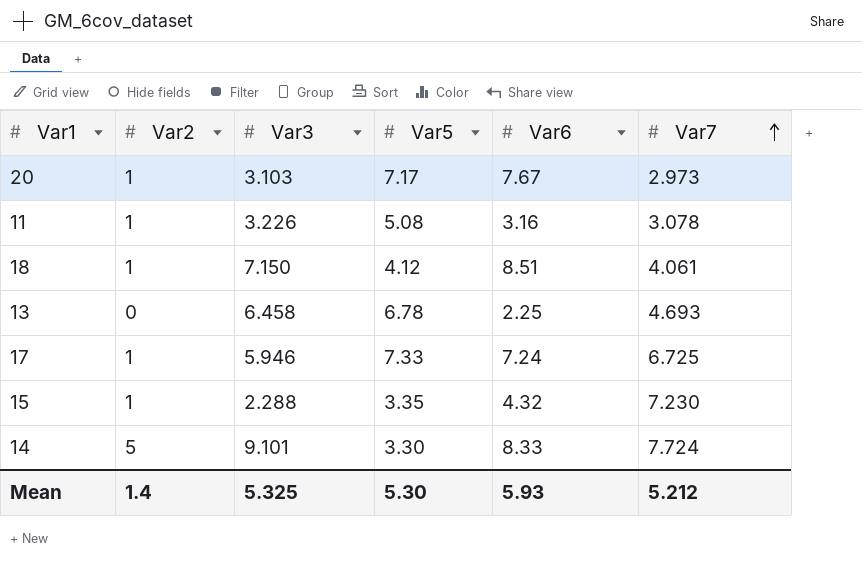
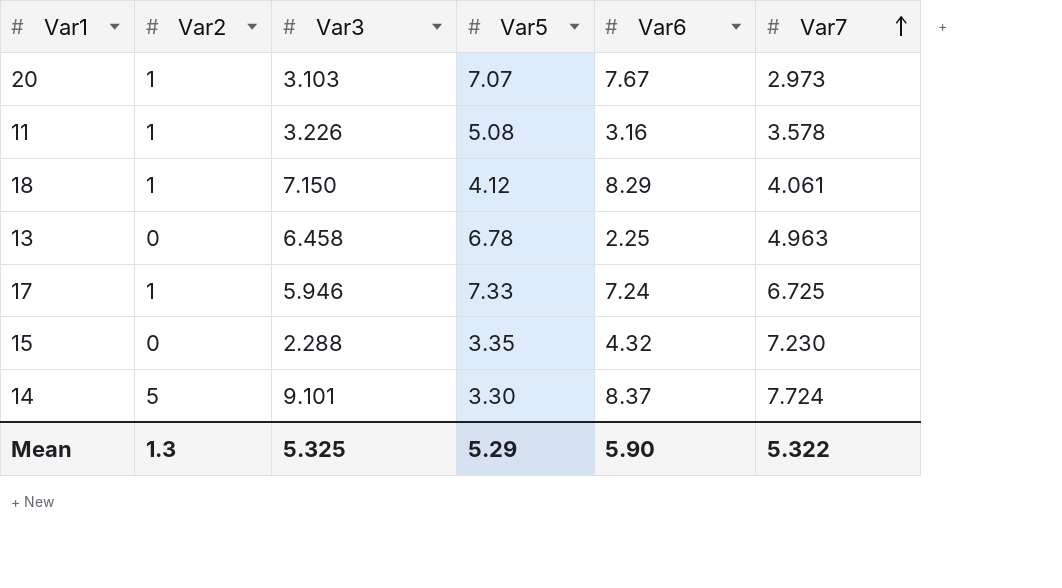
20 | Var5: 7.17 -> 7.07
11 | Var7: 3.078 -> 3.578
18 | Var6: 8.51 -> 8.29
13 | Var7: 4.693 -> 4.963
15 | Var2: 1 -> 0
14 | Var6: 8.33 -> 8.37
Mean | Var2: 1.4 -> 1.3
Mean | Var5: 5.30 -> 5.29
Mean | Var6: 5.93 -> 5.90
Mean | Var7: 5.212 -> 5.322

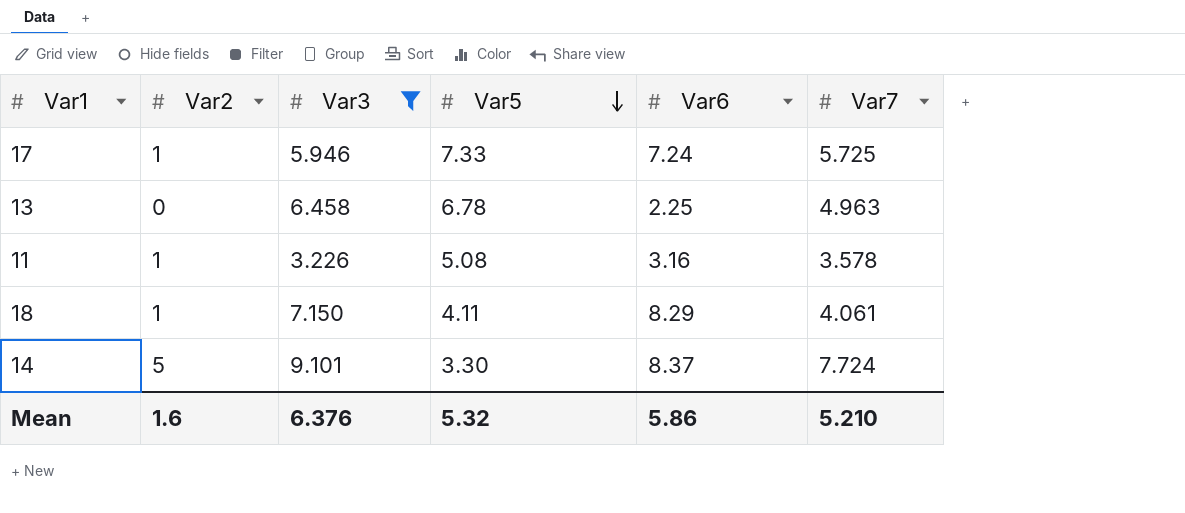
filter: none -> Var3 >= 3.226
row order: Var7 ascending -> Var5 descending
17 | Var7: 6.725 -> 5.725
18 | Var5: 4.12 -> 4.11
Mean | Var2: 1.3 -> 1.6
Mean | Var3: 5.325 -> 6.376
Mean | Var5: 5.29 -> 5.32
Mean | Var6: 5.90 -> 5.86
Mean | Var7: 5.322 -> 5.210

